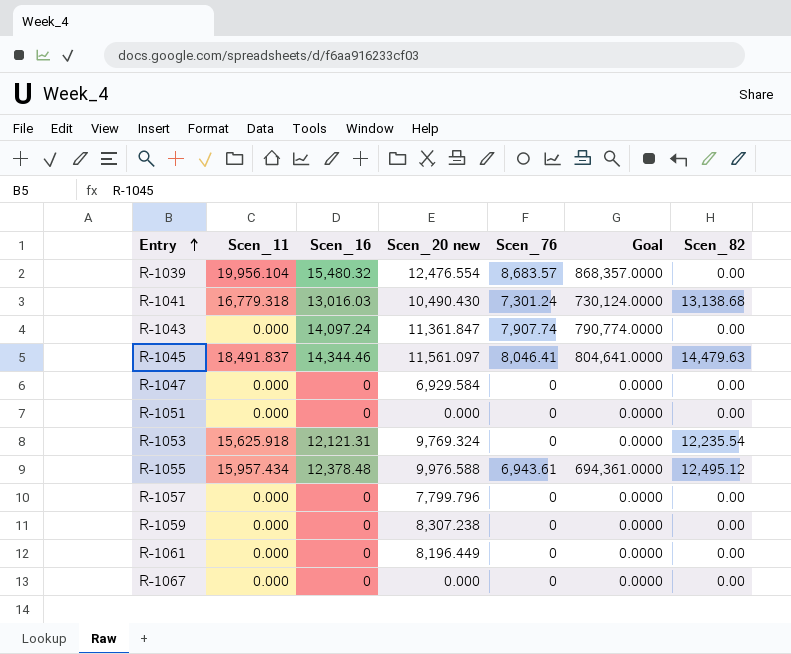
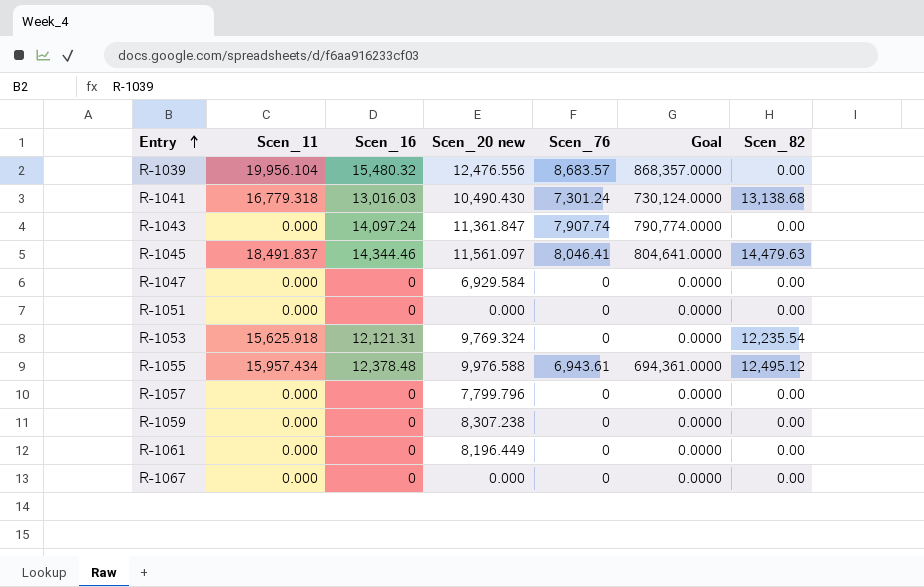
R-1039 | Scen_20 new: 12,476.554 -> 12,476.556

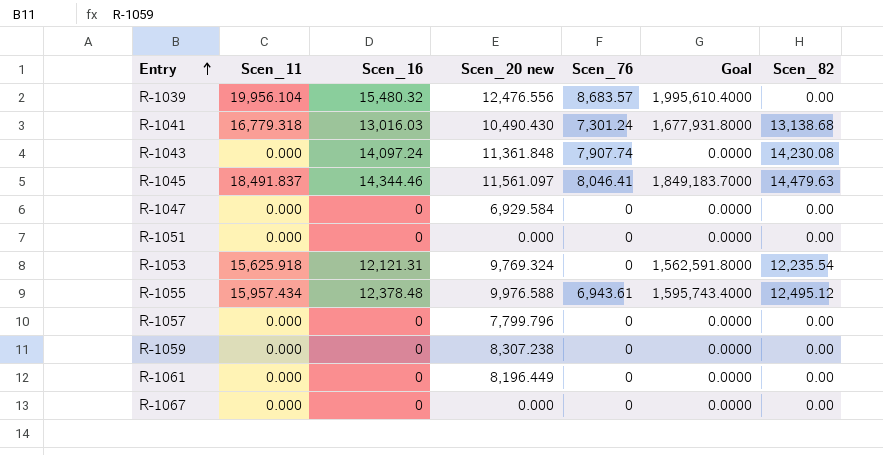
column Goal | formula: [Scen_76] * 100 -> [Scen_11] * 100
R-1043 | Scen_20 new: 11,361.847 -> 11,361.848
R-1043 | Scen_82: 0.00 -> 14,230.08

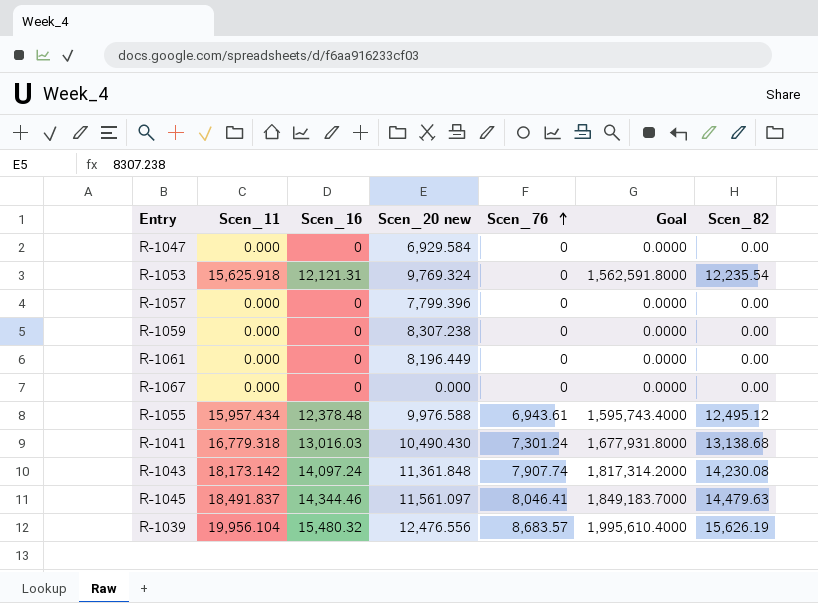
row order: Entry ascending -> Scen_76 ascending
row R-1051: 0.000 | 0 | 0.000 | 0 | 0.0000 | 0.00 -> none
R-1057 | Scen_20 new: 7,799.796 -> 7,799.396
R-1043 | Scen_11: 0.000 -> 18,173.142
R-1043 | Goal: 0.0000 -> 1,817,314.2000
R-1039 | Scen_82: 0.00 -> 15,626.19

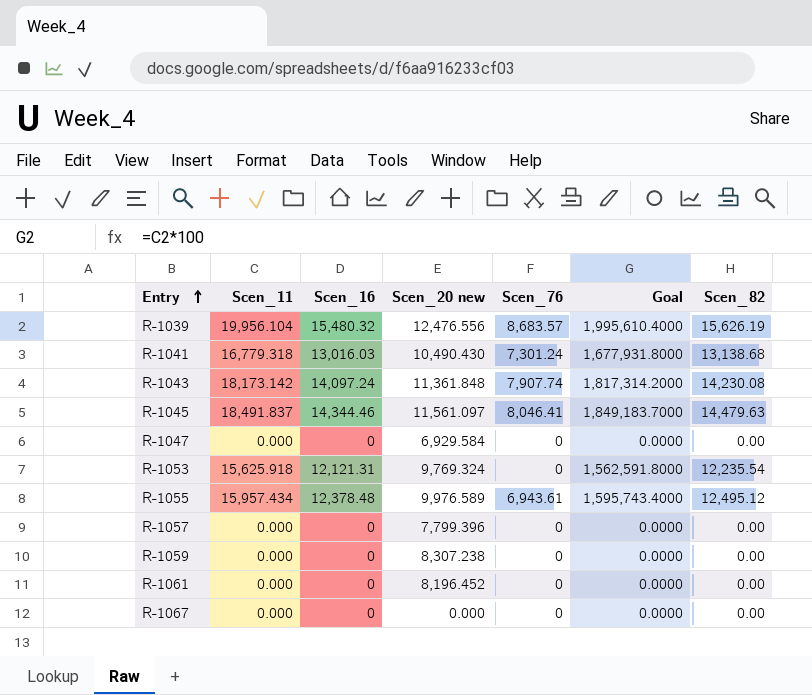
row order: Scen_76 ascending -> Entry ascending
R-1055 | Scen_20 new: 9,976.588 -> 9,976.589
R-1061 | Scen_20 new: 8,196.449 -> 8,196.452

